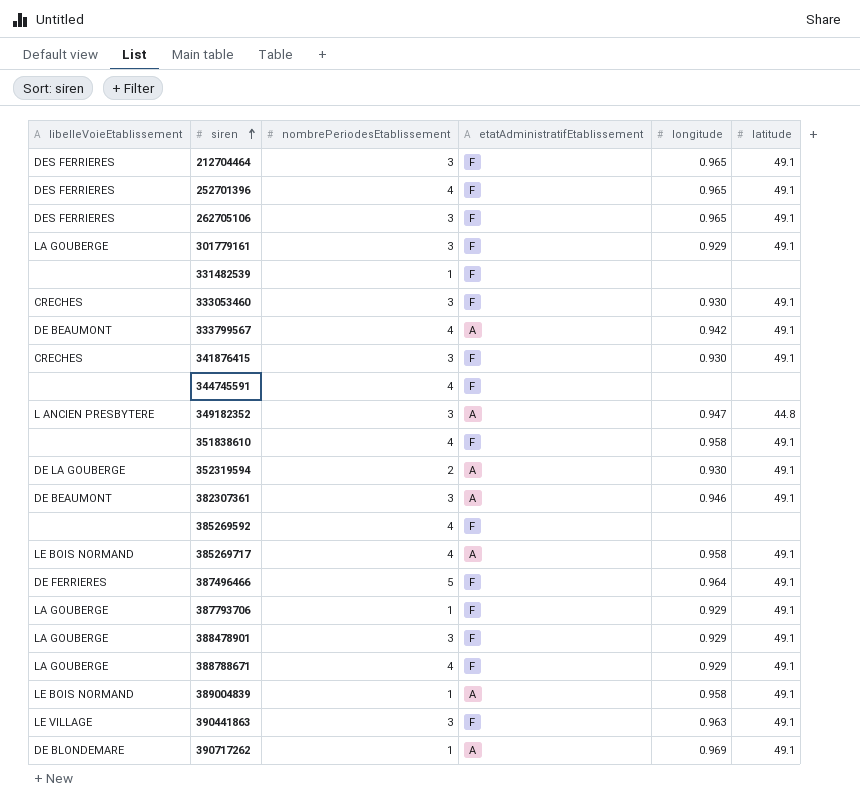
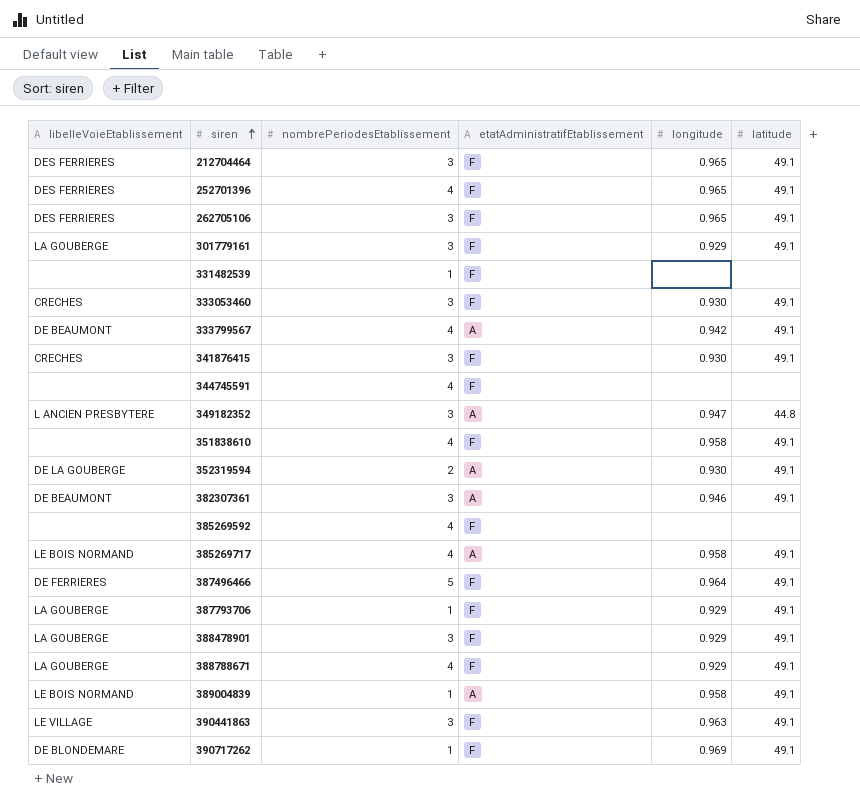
390717262 | etatAdministratifEtablissement: A -> F

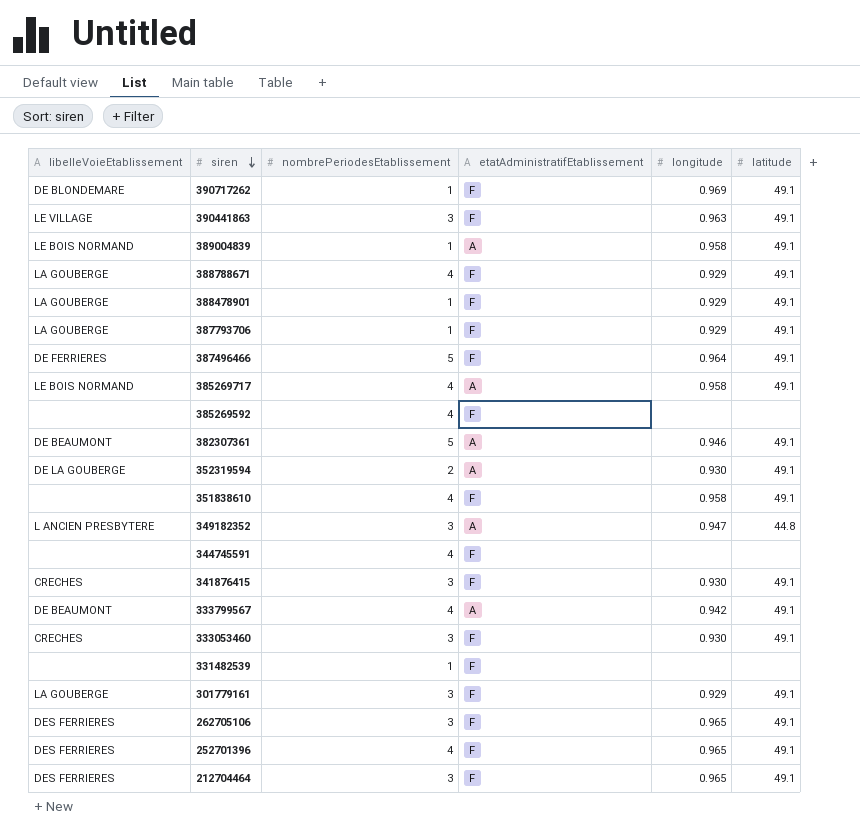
row order: siren ascending -> siren descending
388478901 | nombrePeriodesEtablissement: 3 -> 1
382307361 | nombrePeriodesEtablissement: 3 -> 5

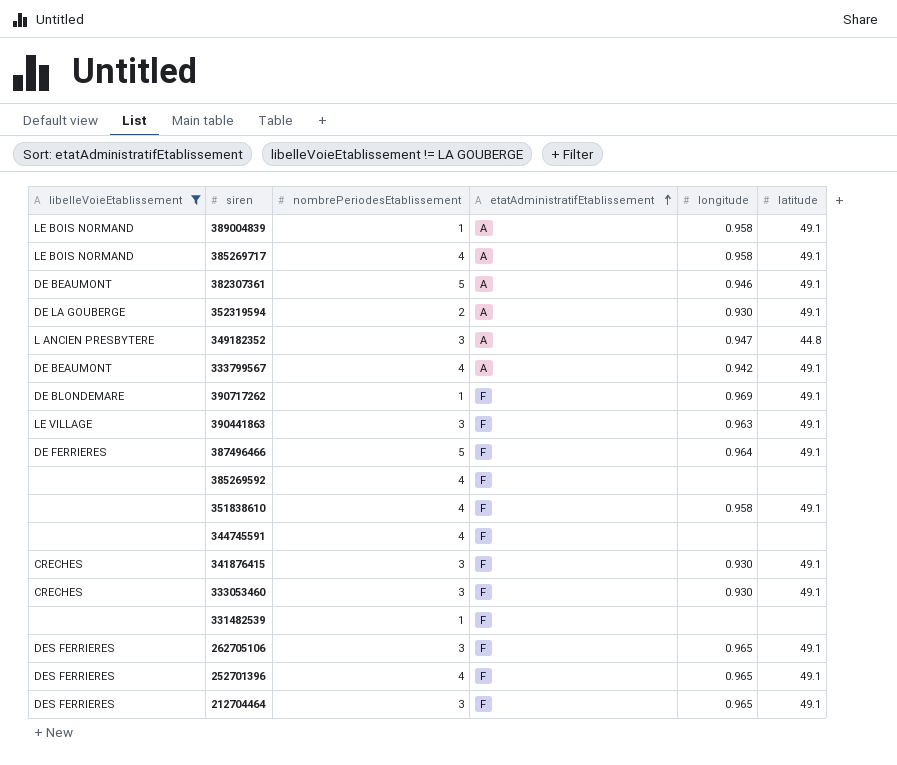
filter: none -> libelleVoieEtablissement != LA GOUBERGE
row order: siren descending -> etatAdministratifEtablissement ascending

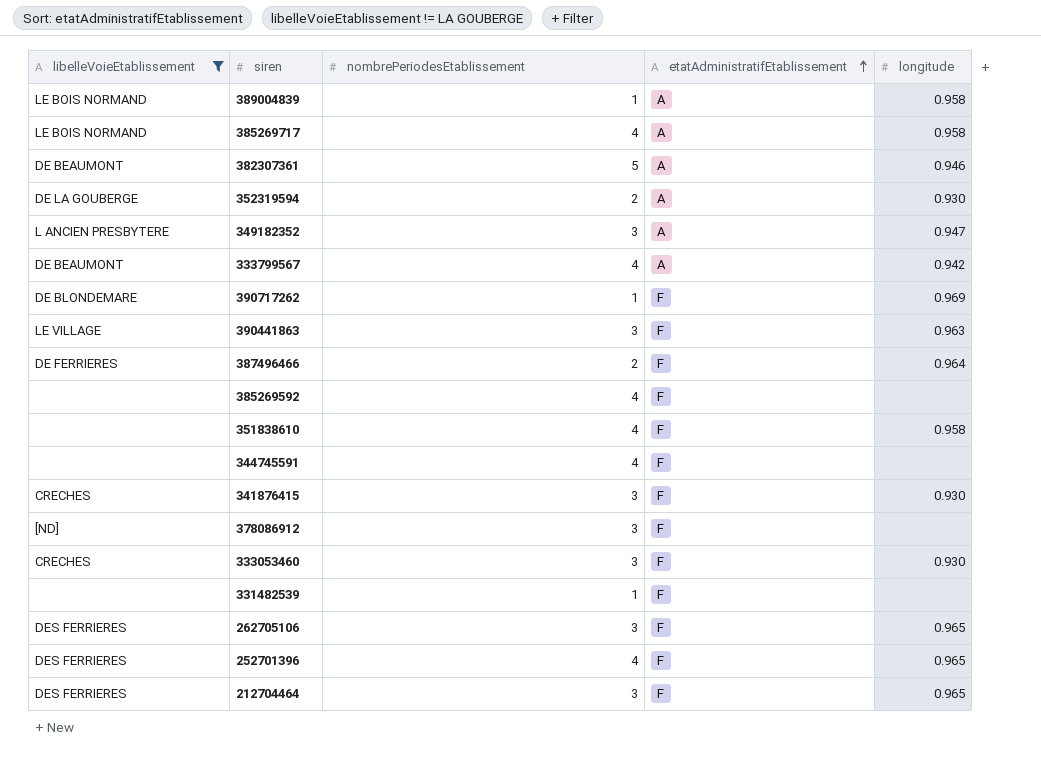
column latitude | position: 6 -> none
387496466 | nombrePeriodesEtablissement: 5 -> 2
row 378086912: none -> [ND] | 3 | F | none

